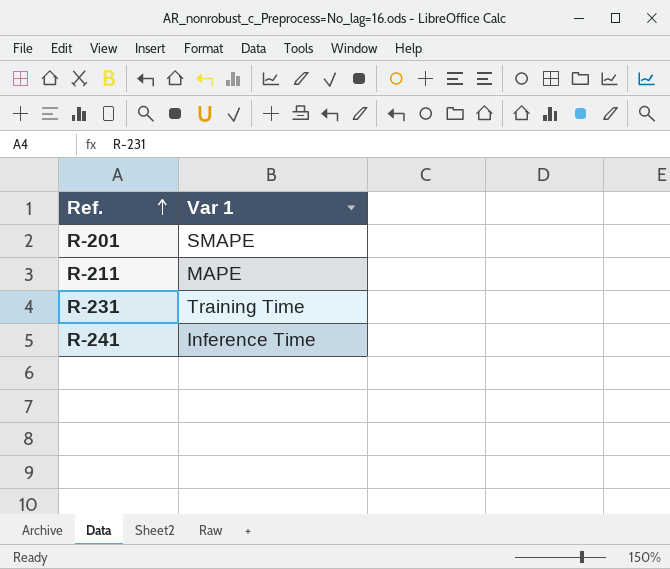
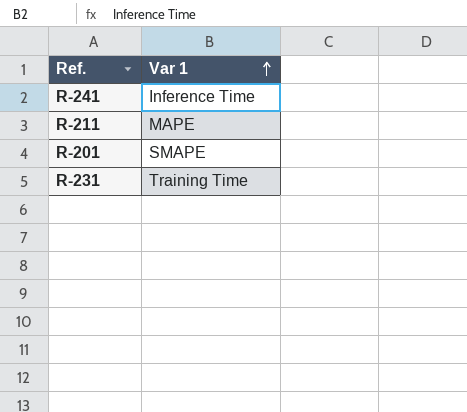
row order: Ref. ascending -> Var 1 ascending

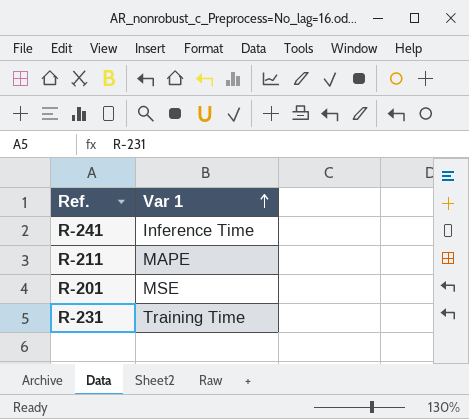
R-201 | Var 1: SMAPE -> MSE

